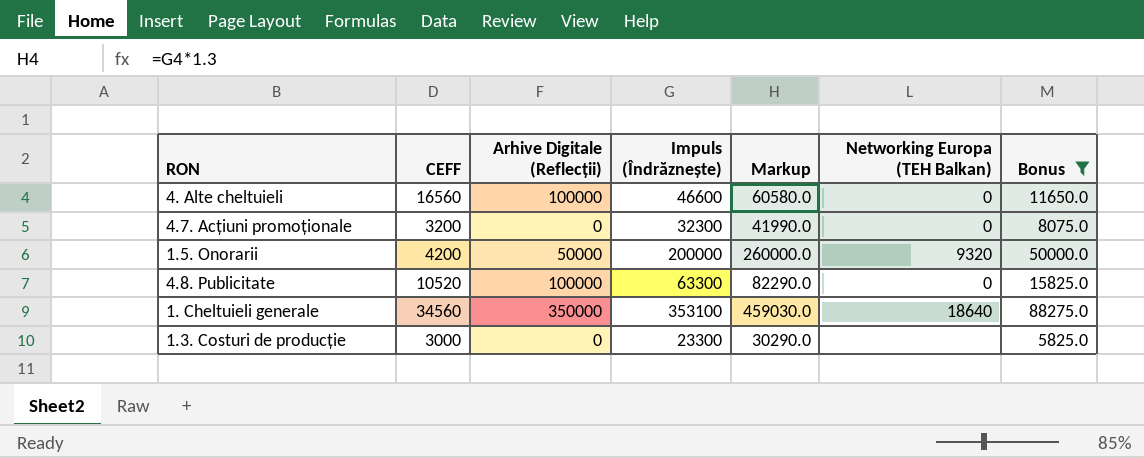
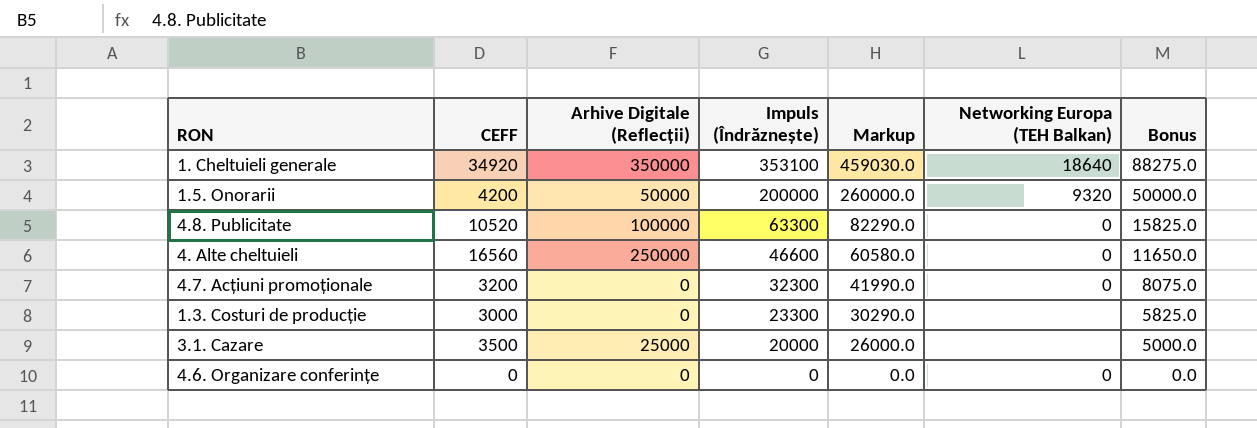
filter: Bonus >= 5825.0 -> none
row order: none -> Impuls (Îndrăznește) descending
1. Cheltuieli generale | CEFF: 34560 -> 34920
4. Alte cheltuieli | Arhive Digitale (Reflecții): 100000 -> 250000

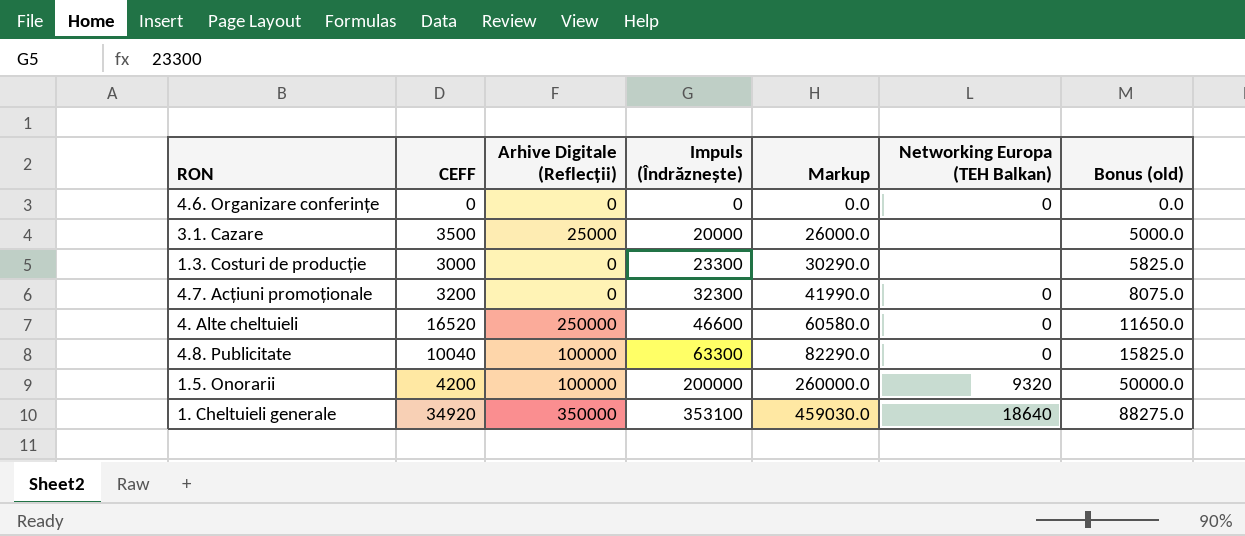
row order: Impuls (Îndrăznește) descending -> Impuls (Îndrăznește) ascending
column name: Bonus -> Bonus (old)
4. Alte cheltuieli | CEFF: 16560 -> 16520
4.8. Publicitate | CEFF: 10520 -> 10040
1.5. Onorarii | Arhive Digitale (Reflecții): 50000 -> 100000

